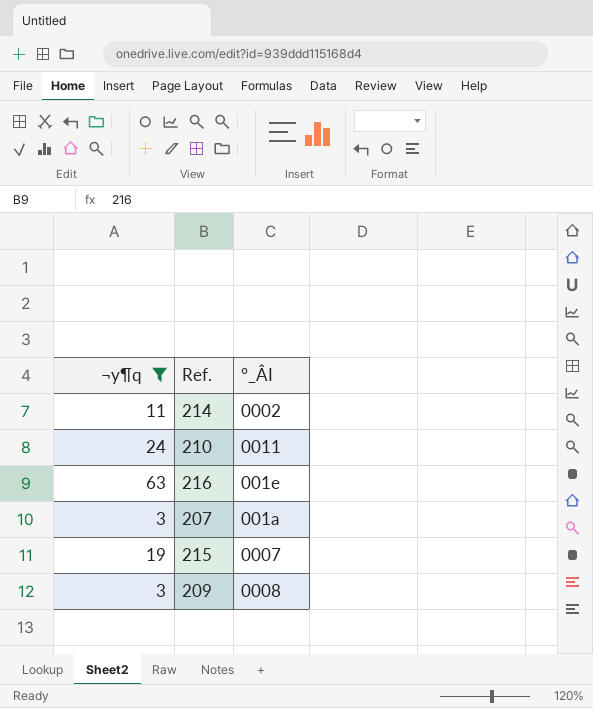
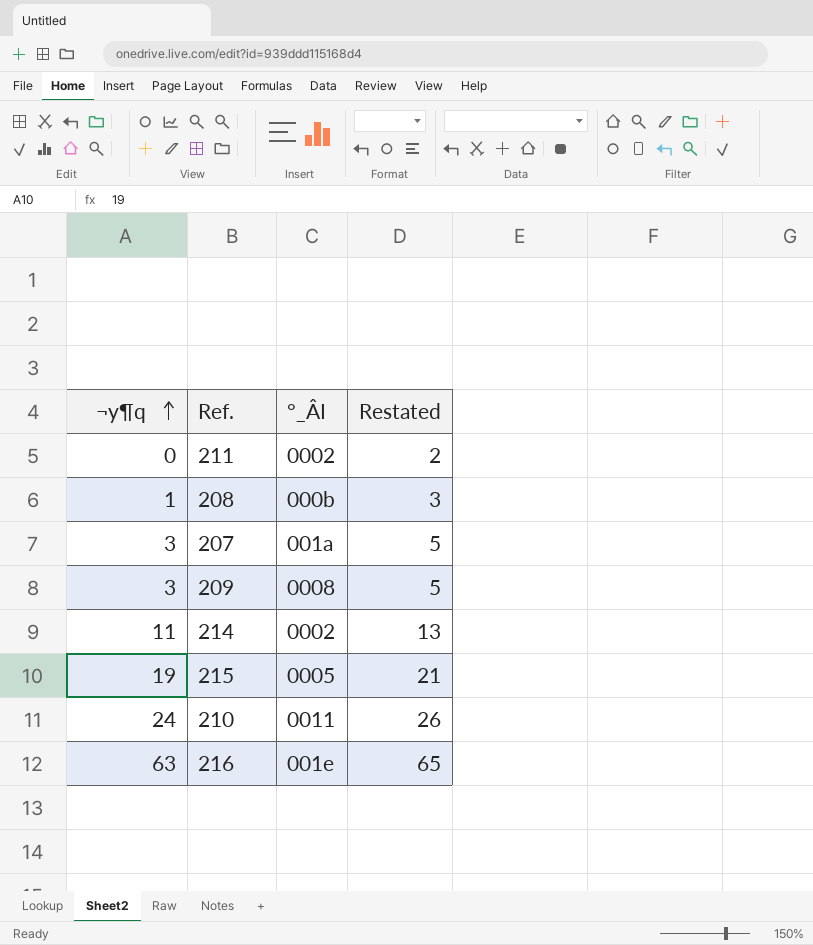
filter: ¬y¶q >= 3 -> none
row order: none -> ¬y¶q ascending
column Restated | formula: none -> [¬y¶q] + 2
215 | °_ÂI: 0007 -> 0005

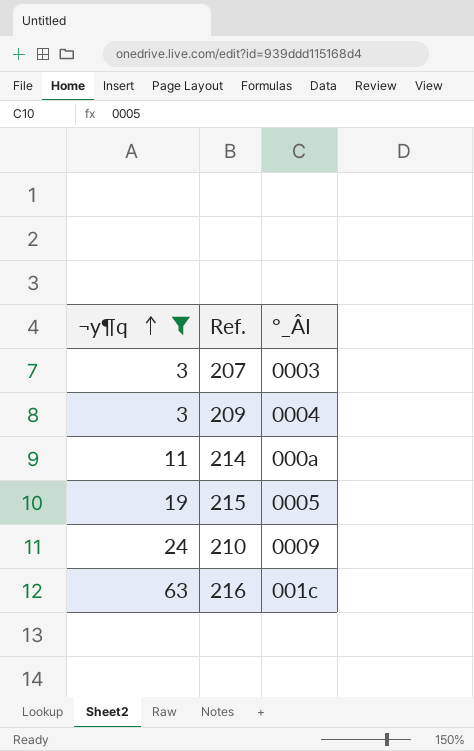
filter: none -> ¬y¶q >= 3
column Restated | formula: [¬y¶q] + 2 -> none
207 | °_ÂI: 001a -> 0003
209 | °_ÂI: 0008 -> 0004
214 | °_ÂI: 0002 -> 000a
210 | °_ÂI: 0011 -> 0009
216 | °_ÂI: 001e -> 001c

